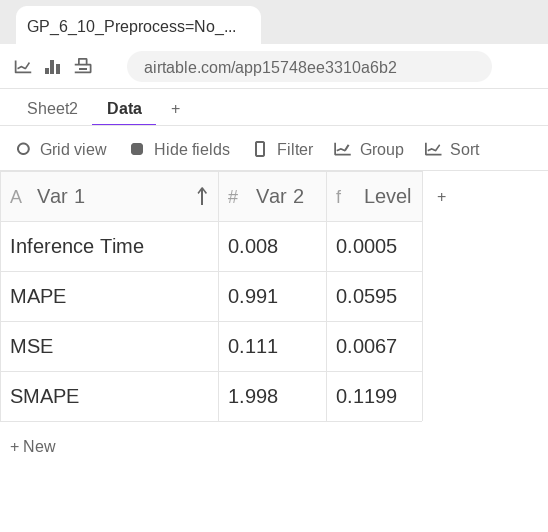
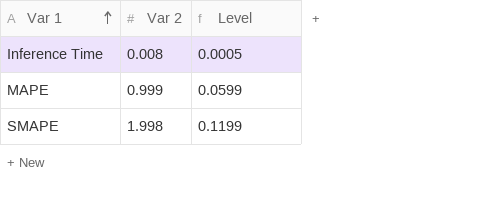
row MSE: 0.111 | 0.0067 -> none
MAPE | Var 2: 0.991 -> 0.999
MAPE | Level: 0.0595 -> 0.0599

